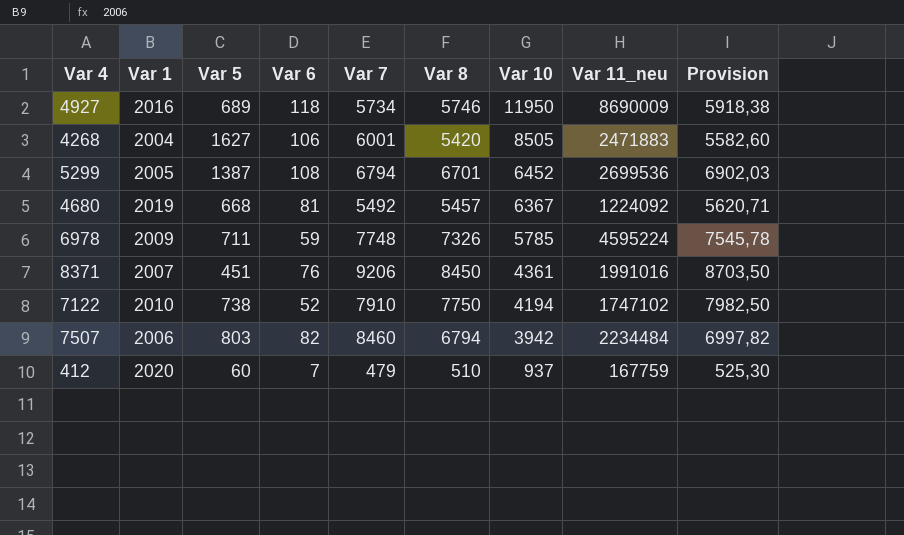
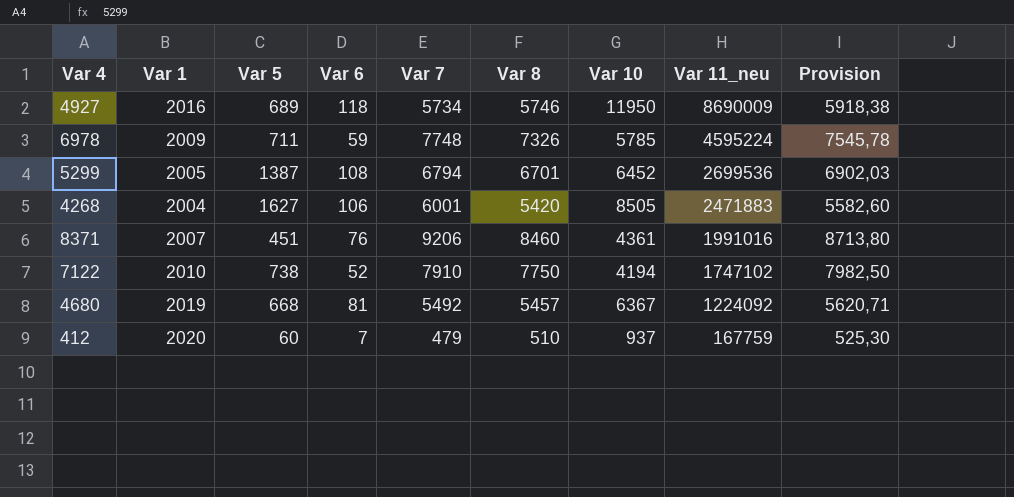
row order: Var 10 descending -> Var 11_neu descending
row 7507: 2006 | 803 | 82 | 8460 | 6794 | 3942 | 2234484 | 6997,82 -> none
8371 | Var 8: 8450 -> 8460
8371 | Provision: 8703,50 -> 8713,80

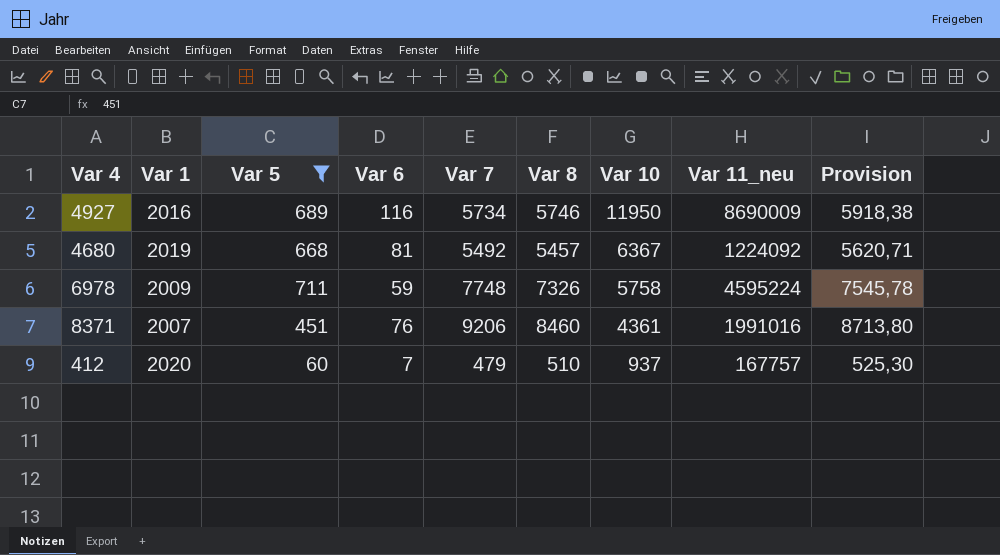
filter: none -> Var 5 <= 711
row order: Var 11_neu descending -> Var 10 descending
4927 | Var 6: 118 -> 116
6978 | Var 10: 5785 -> 5758
412 | Var 11_neu: 167759 -> 167757

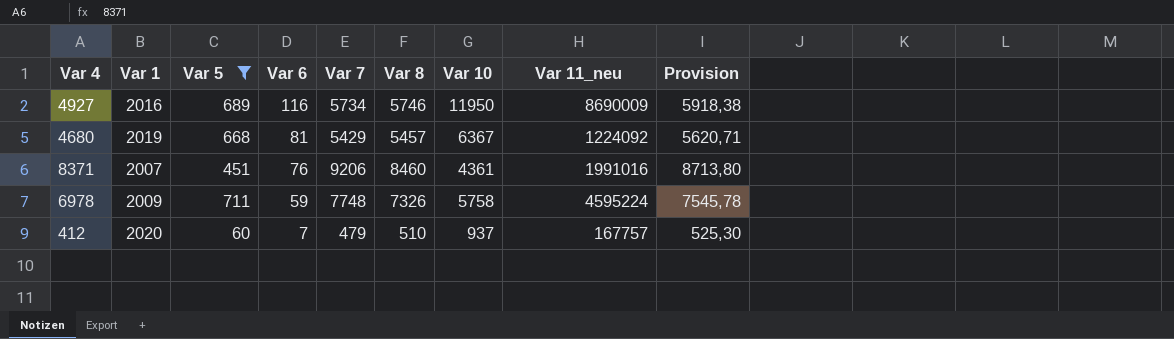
row order: Var 10 descending -> Var 6 descending
4680 | Var 7: 5492 -> 5429

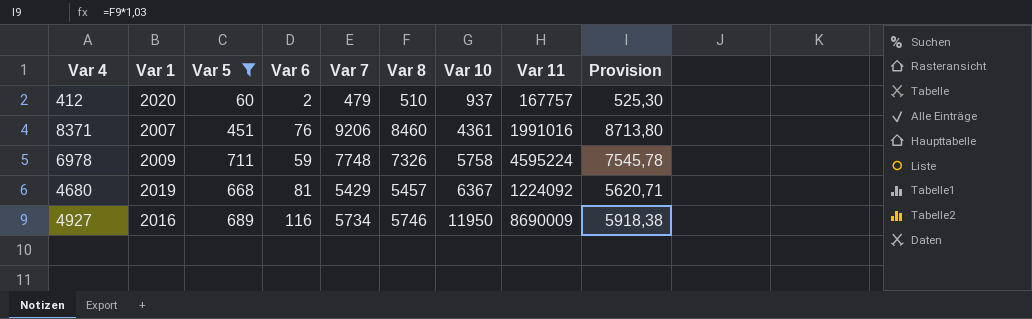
row order: Var 6 descending -> Var 10 ascending
column name: Var 11_neu -> Var 11
412 | Var 6: 7 -> 2

